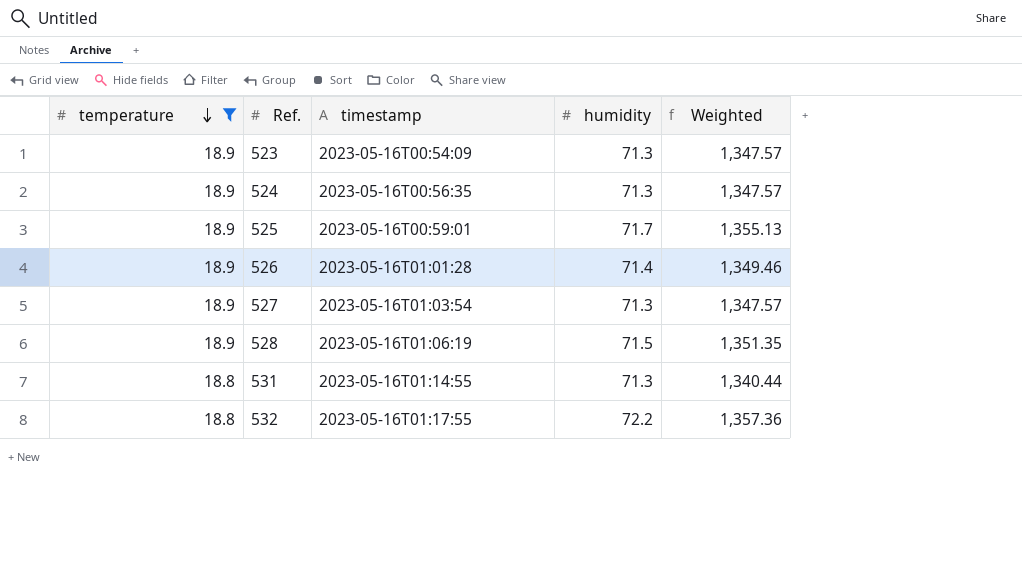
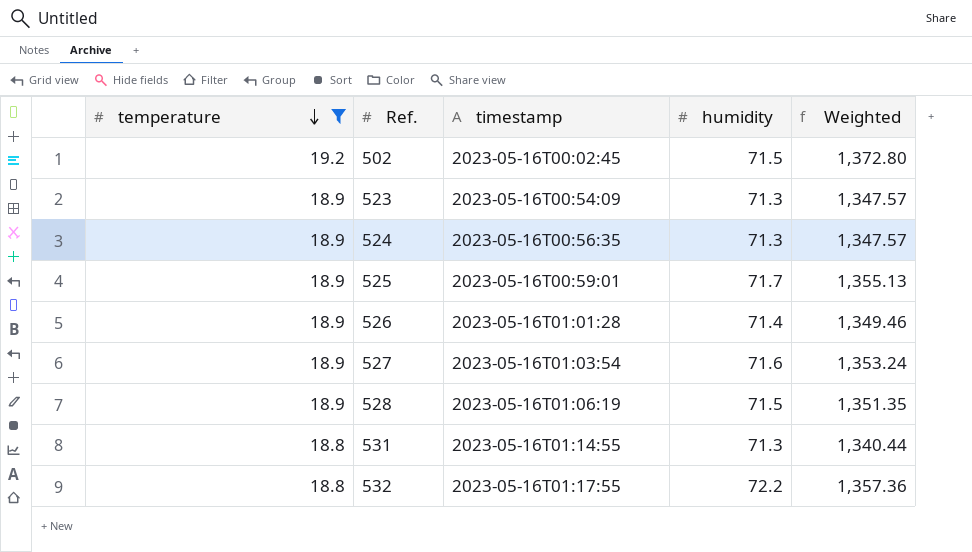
row 502: none -> 19.2 | 2023-05-16T00:02:45 | 71.5 | 1,372.80
527 | humidity: 71.3 -> 71.6
527 | Weighted: 1,347.57 -> 1,353.24

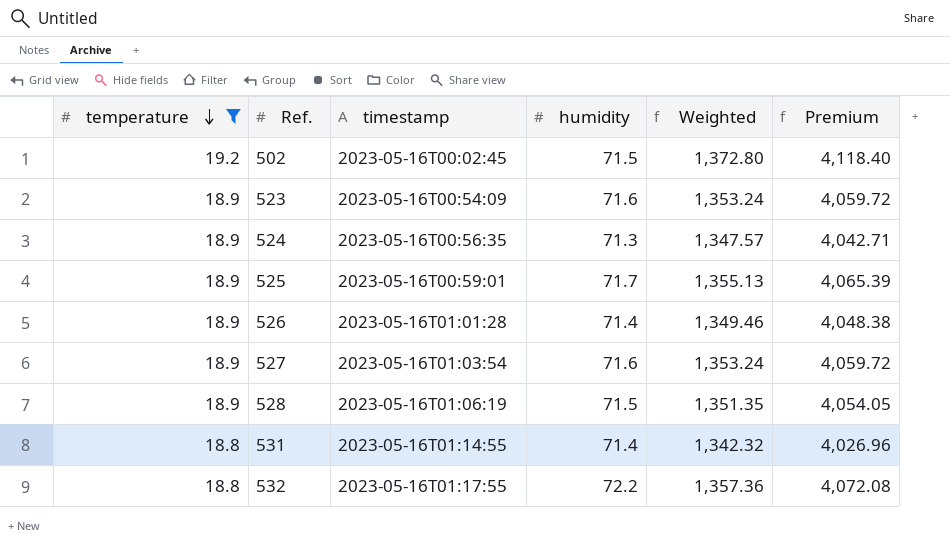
column Premium | formula: none -> [Weighted] * 3
523 | humidity: 71.3 -> 71.6
523 | Weighted: 1,347.57 -> 1,353.24
531 | humidity: 71.3 -> 71.4
531 | Weighted: 1,340.44 -> 1,342.32

